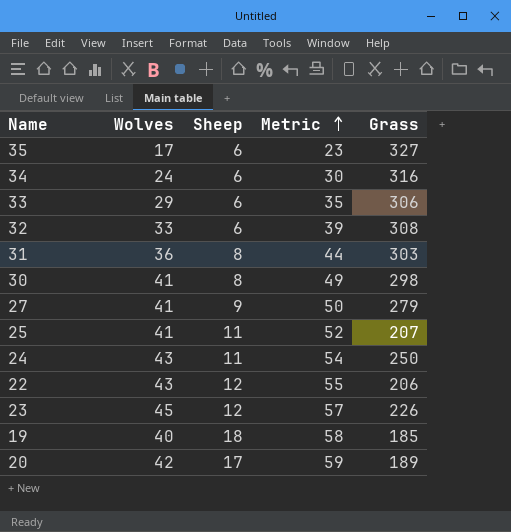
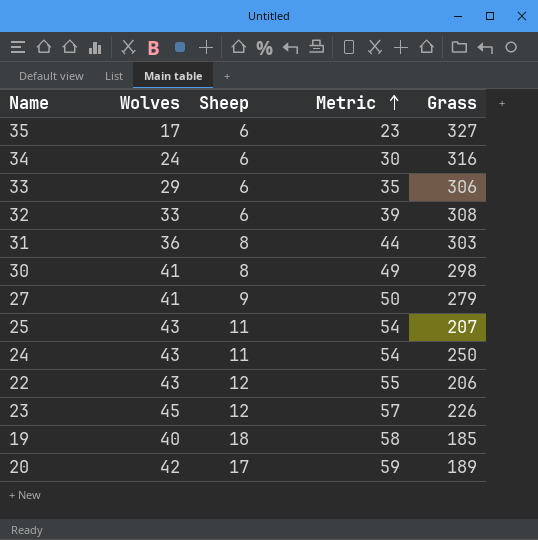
25 | Wolves: 41 -> 43
25 | Metric: 52 -> 54

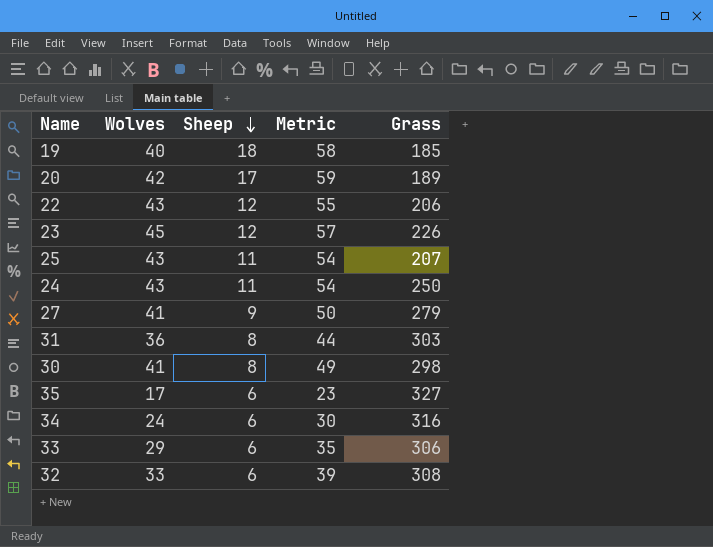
row order: Metric ascending -> Sheep descending

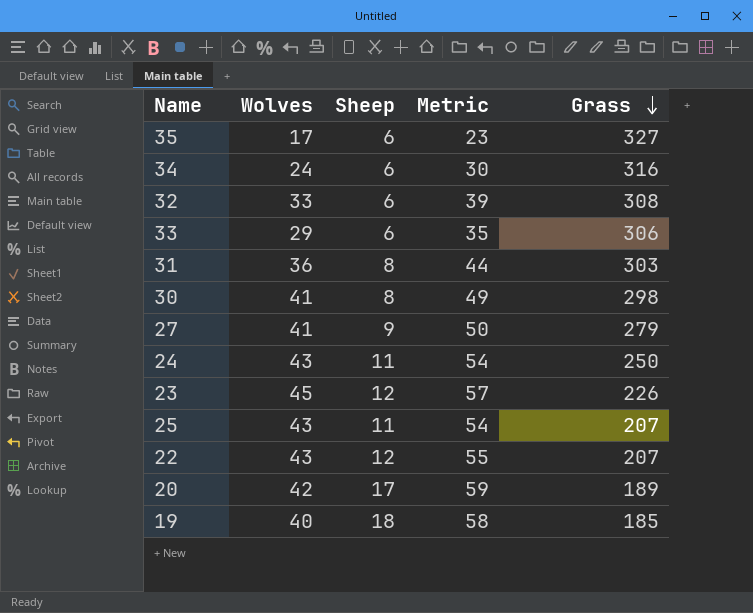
row order: Sheep descending -> Grass descending
22 | Grass: 206 -> 207

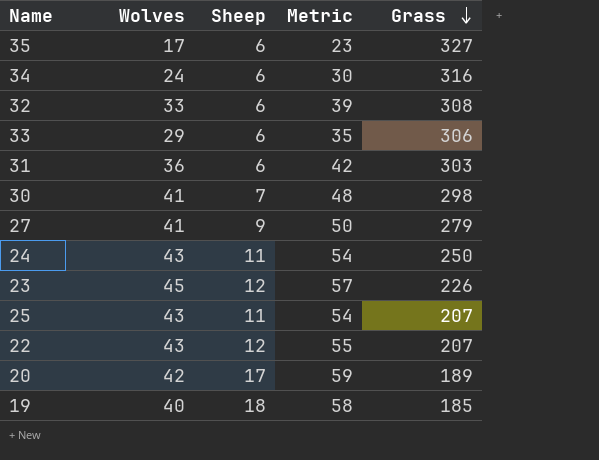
31 | Sheep: 8 -> 6
31 | Metric: 44 -> 42
30 | Sheep: 8 -> 7
30 | Metric: 49 -> 48

